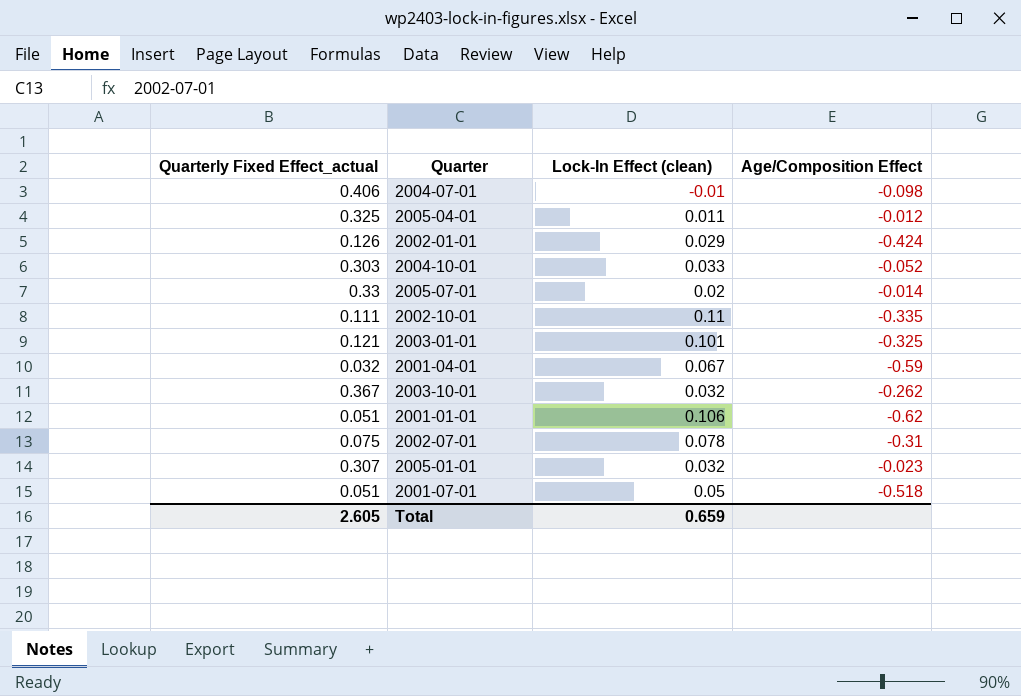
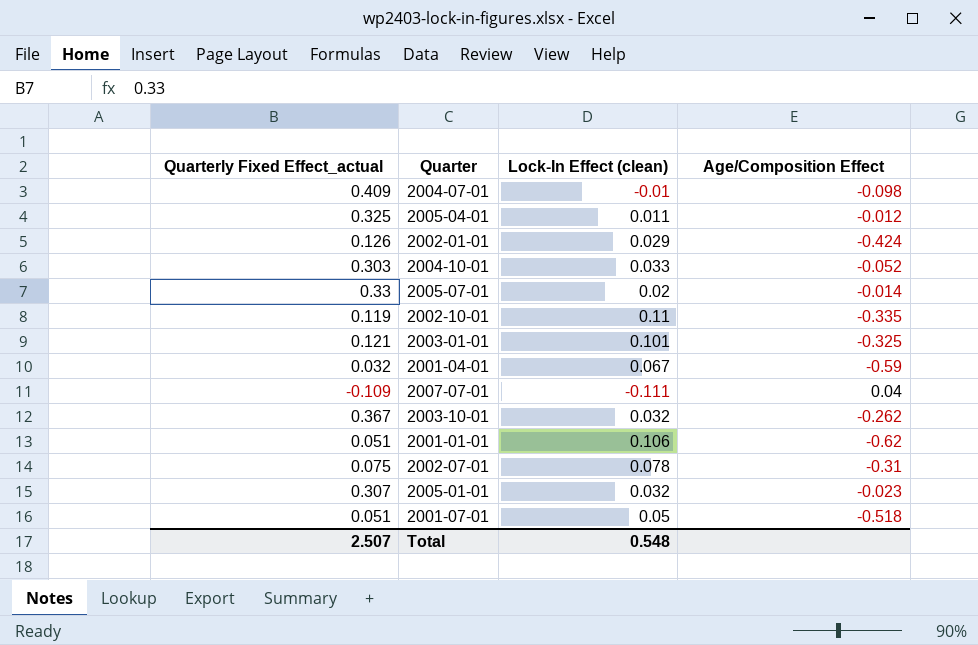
2004-07-01 | Quarterly Fixed Effect_actual: 0.406 -> 0.409
2002-10-01 | Quarterly Fixed Effect_actual: 0.111 -> 0.119
row 2007-07-01: none -> -0.109 | -0.111 | 0.04
Total | Quarterly Fixed Effect_actual: 2.605 -> 2.507
Total | Lock-In Effect (clean): 0.659 -> 0.548

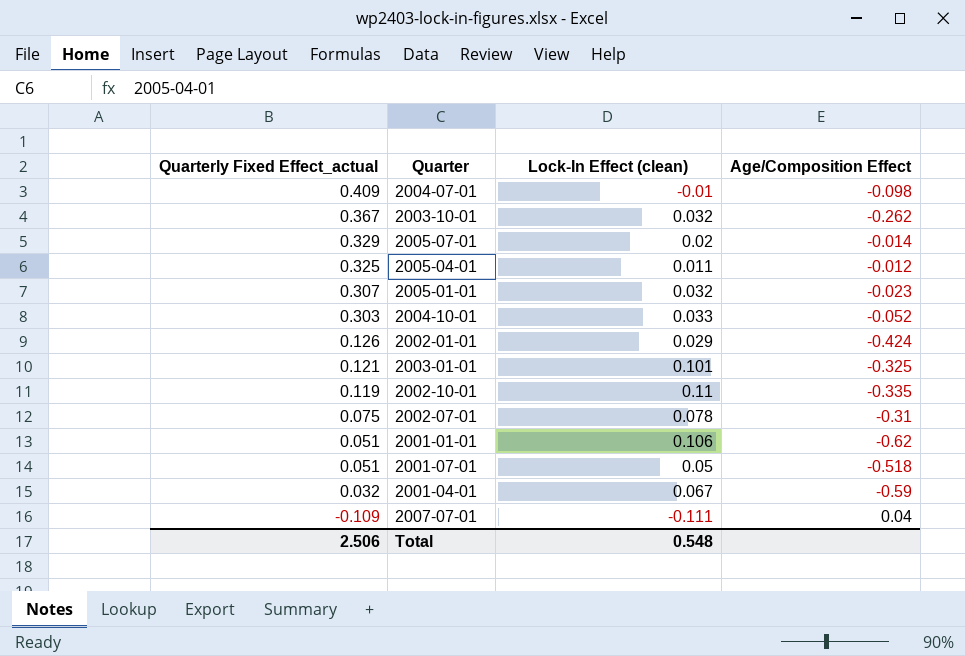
row order: none -> Quarterly Fixed Effect_actual descending
2005-07-01 | Quarterly Fixed Effect_actual: 0.33 -> 0.329
Total | Quarterly Fixed Effect_actual: 2.507 -> 2.506

